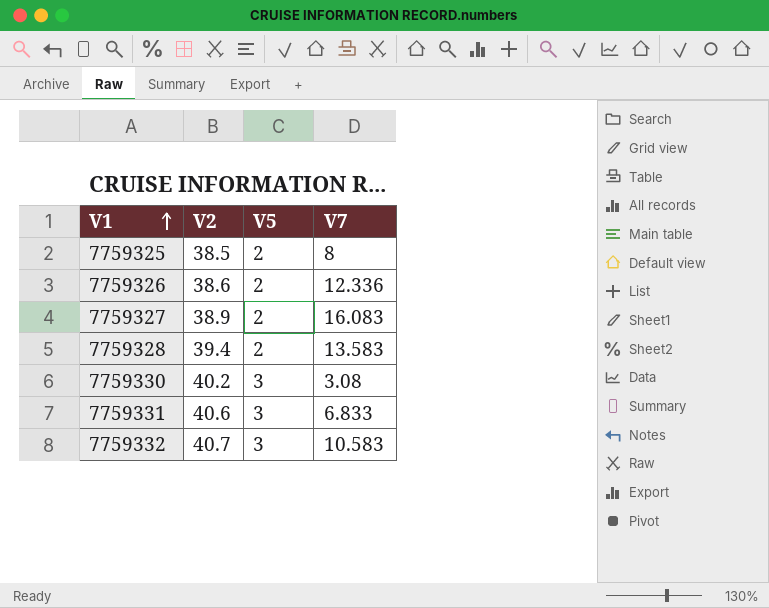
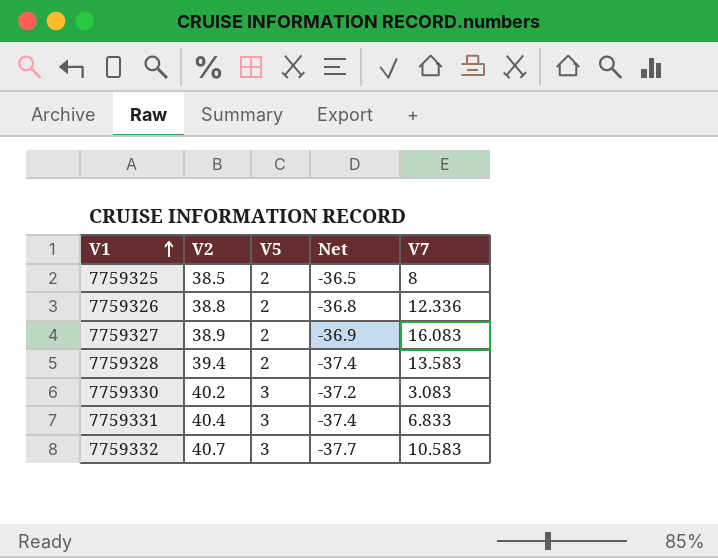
column Net | formula: none -> [V5] - [V2]
7759326 | V2: 38.6 -> 38.8
7759330 | V7: 3.08 -> 3.083
7759331 | V2: 40.6 -> 40.4

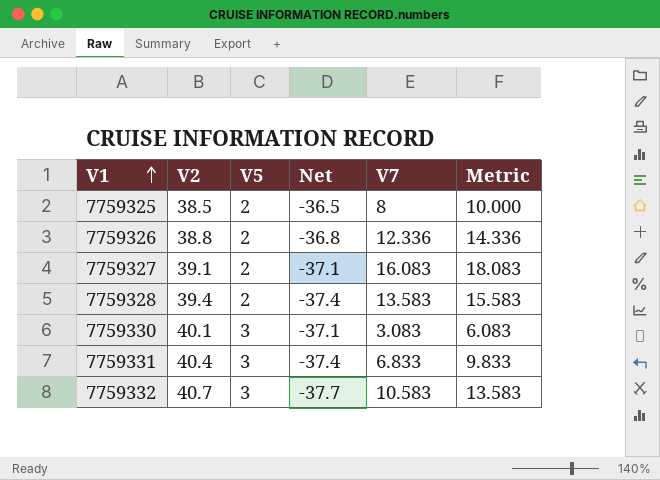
column Metric | formula: none -> [V5] + [V7]
7759327 | V2: 38.9 -> 39.1
7759327 | Net: -36.9 -> -37.1
7759330 | V2: 40.2 -> 40.1
7759330 | Net: -37.2 -> -37.1

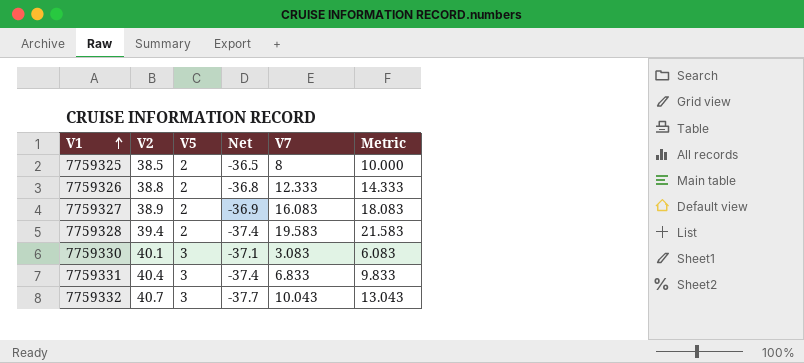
7759326 | V7: 12.336 -> 12.333
7759326 | Metric: 14.336 -> 14.333
7759327 | V2: 39.1 -> 38.9
7759327 | Net: -37.1 -> -36.9
7759328 | V7: 13.583 -> 19.583
7759328 | Metric: 15.583 -> 21.583
7759332 | V7: 10.583 -> 10.043
7759332 | Metric: 13.583 -> 13.043

